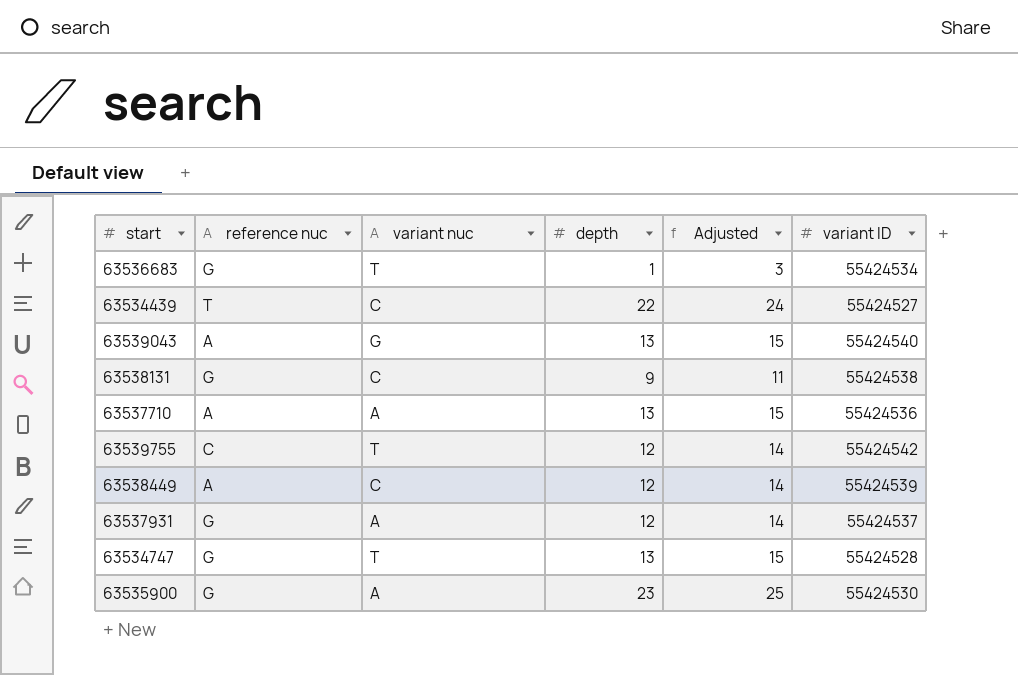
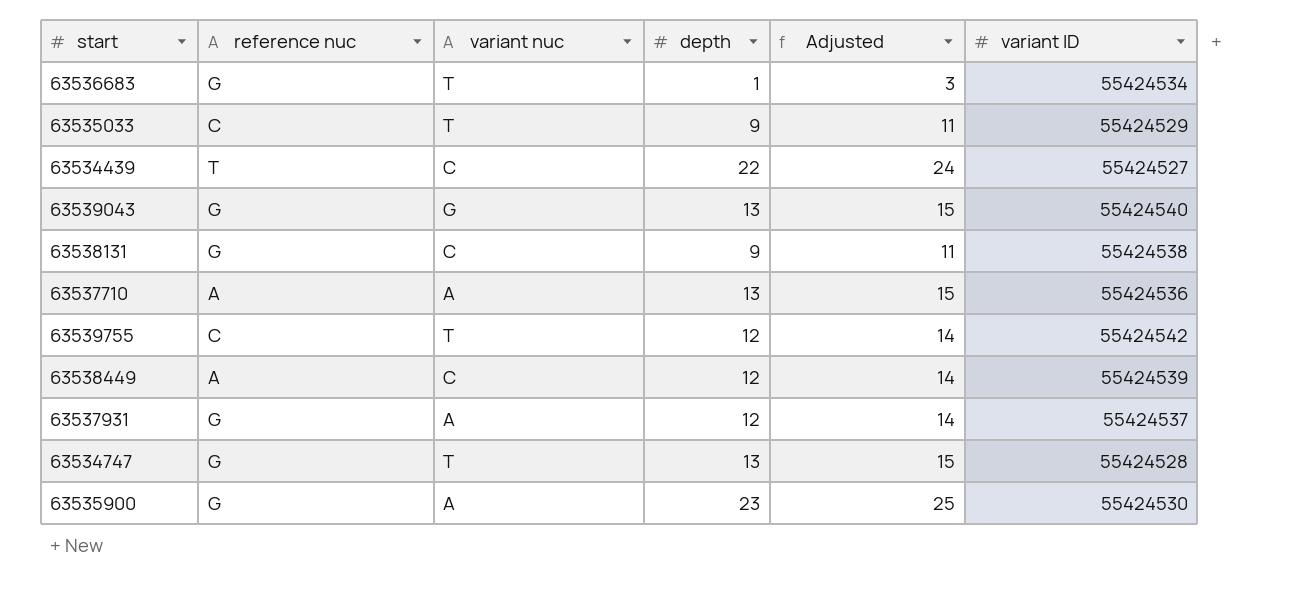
row 63535033: none -> C | T | 9 | 11 | 55424529
63539043 | reference nuc: A -> G

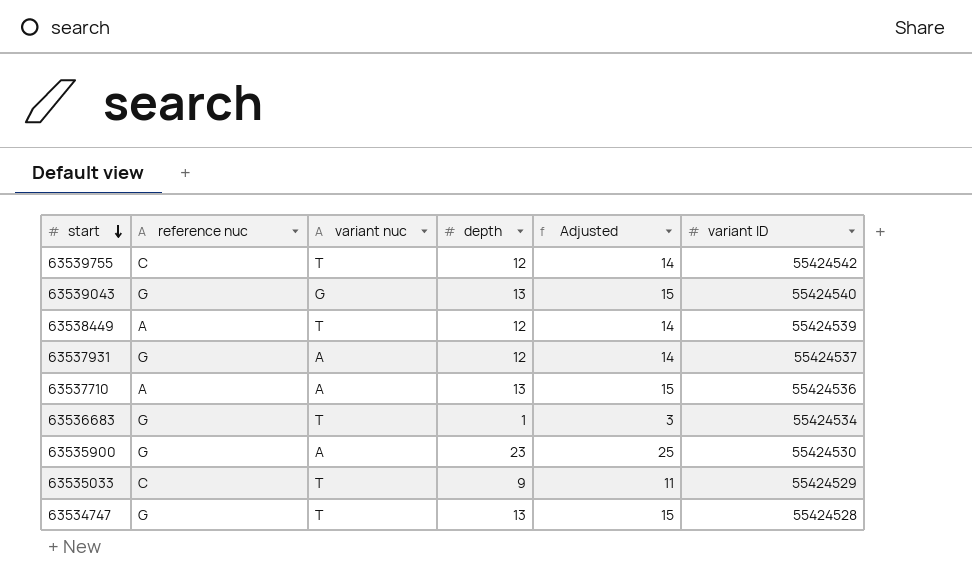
row order: none -> start descending
row 63534439: T | C | 22 | 24 | 55424527 -> none
row 63538131: G | C | 9 | 11 | 55424538 -> none
63538449 | variant nuc: C -> T

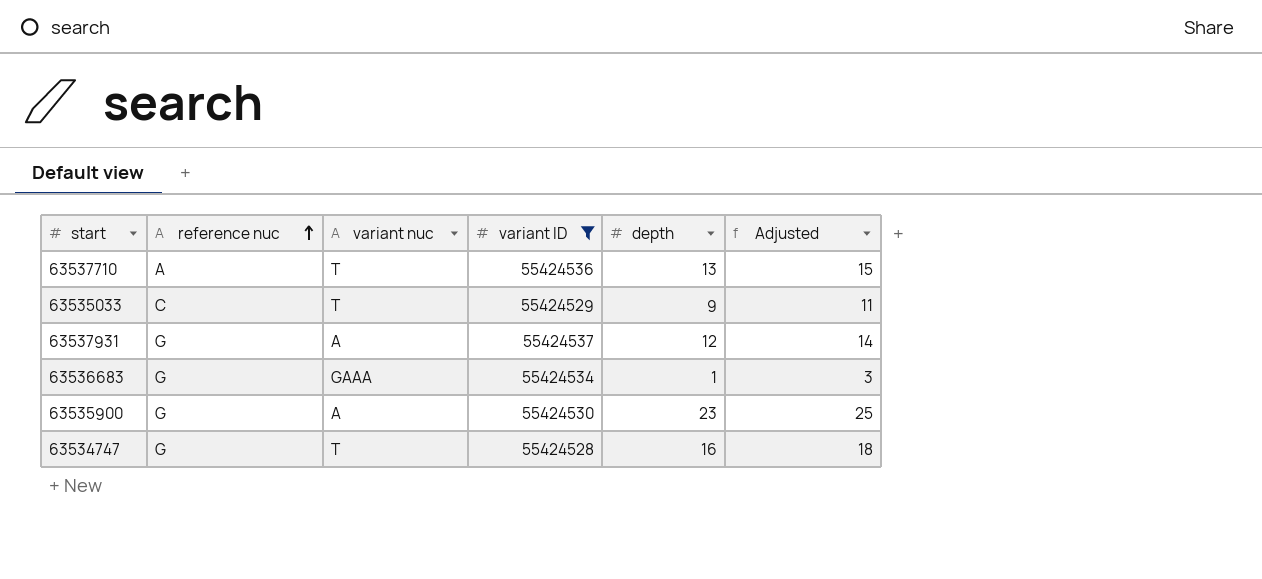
filter: none -> variant ID <= 55424537
row order: start descending -> reference nuc ascending
column variant ID | position: 6 -> 4
63537710 | variant nuc: A -> T
63536683 | variant nuc: T -> GAAA
63534747 | depth: 13 -> 16
63534747 | Adjusted: 15 -> 18

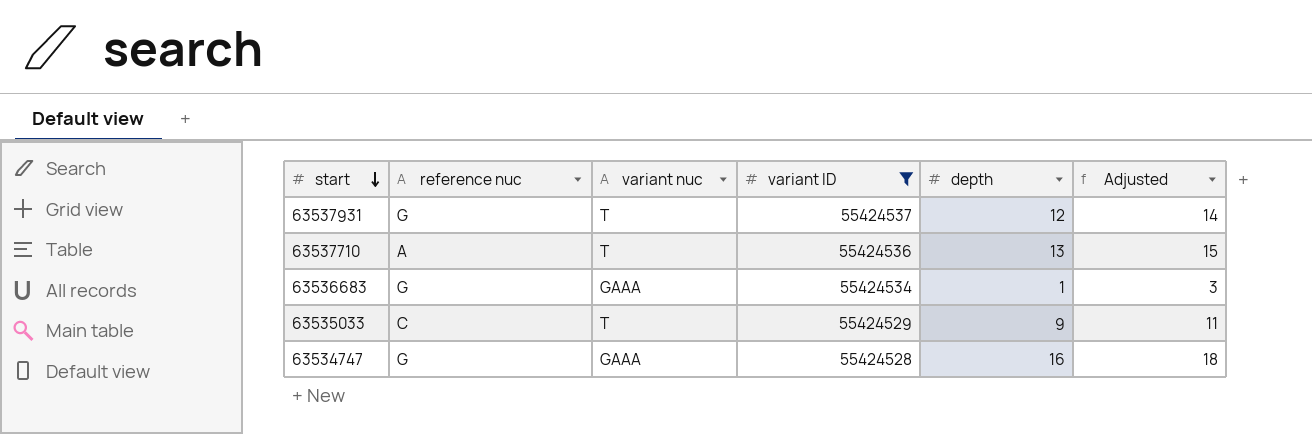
row order: reference nuc ascending -> start descending
row 63535900: G | A | 55424530 | 23 | 25 -> none
63537931 | variant nuc: A -> T
63534747 | variant nuc: T -> GAAA

